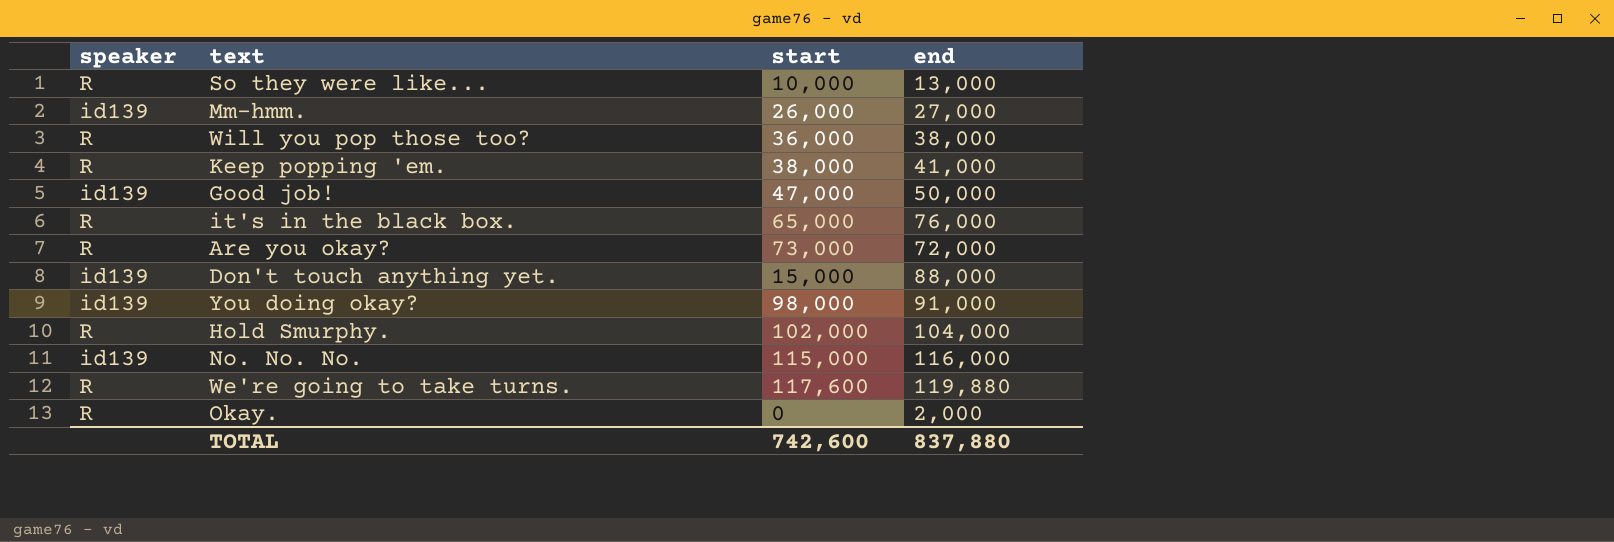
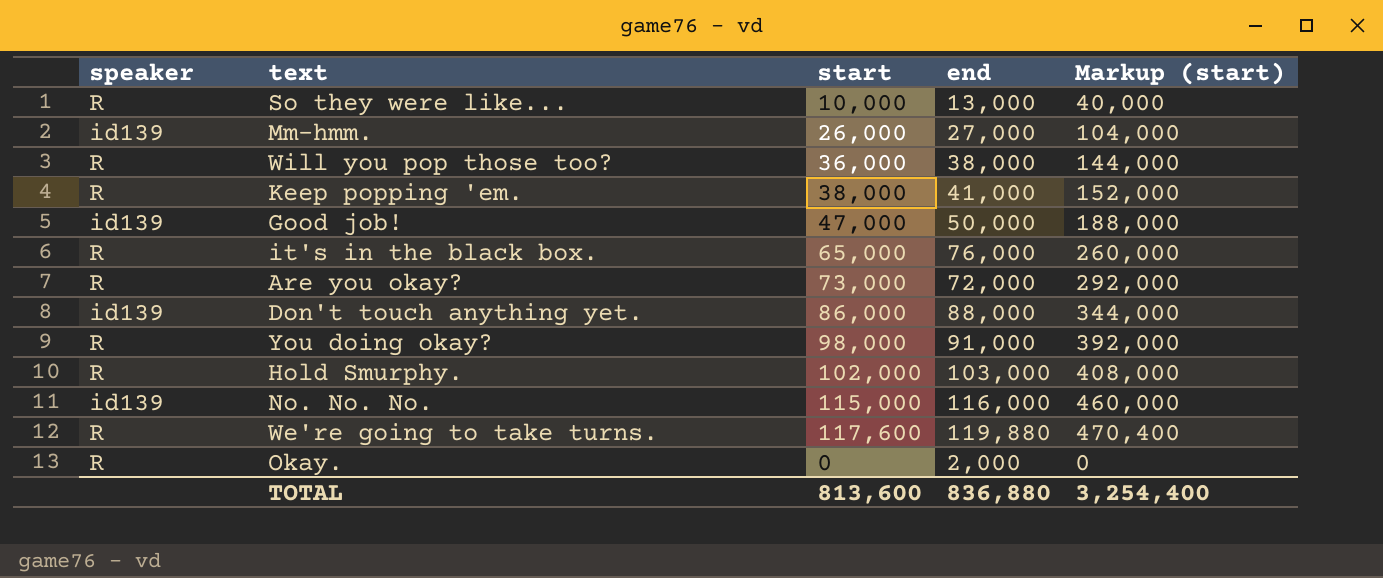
column Markup (start) | formula: none -> [start] * 4
Don't touch anything yet. | start: 15,000 -> 86,000
You doing okay? | speaker: id139 -> R
Hold Smurphy. | end: 104,000 -> 103,000
TOTAL | start: 742,600 -> 813,600
TOTAL | end: 837,880 -> 836,880

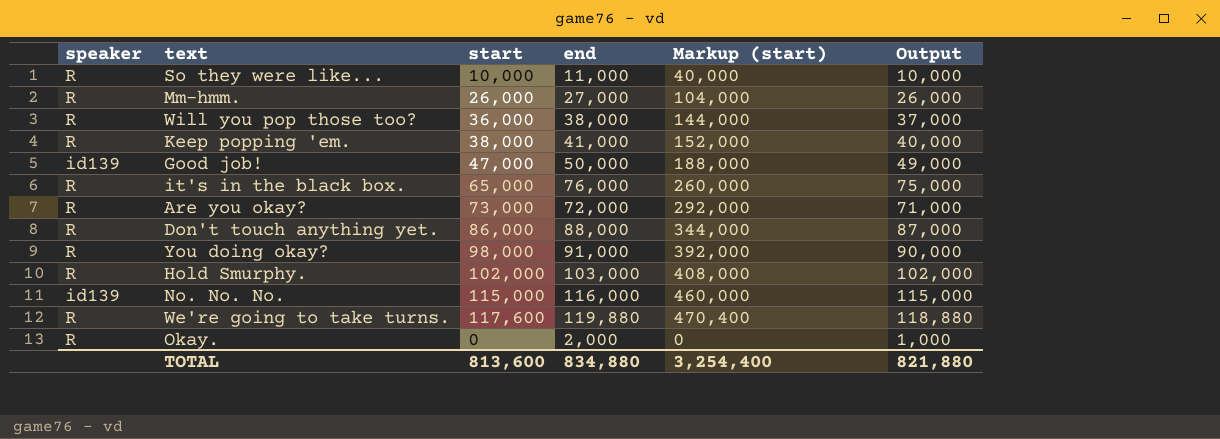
column Output | formula: none -> [end] - 1000
So they were like... | end: 13,000 -> 11,000
Mm-hmm. | speaker: id139 -> R
Don't touch anything yet. | speaker: id139 -> R
TOTAL | end: 836,880 -> 834,880

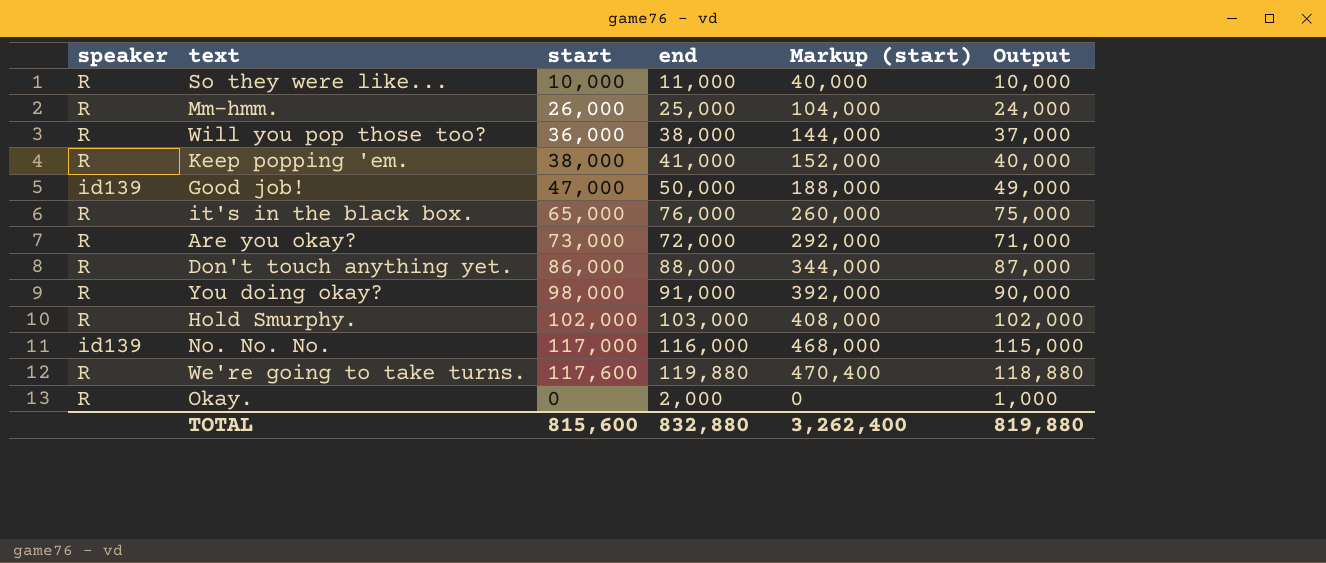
Mm-hmm. | end: 27,000 -> 25,000
Mm-hmm. | Output: 26,000 -> 24,000
No. No. No. | start: 115,000 -> 117,000
No. No. No. | Markup (start): 460,000 -> 468,000
TOTAL | start: 813,600 -> 815,600
TOTAL | end: 834,880 -> 832,880
TOTAL | Markup (start): 3,254,400 -> 3,262,400
TOTAL | Output: 821,880 -> 819,880

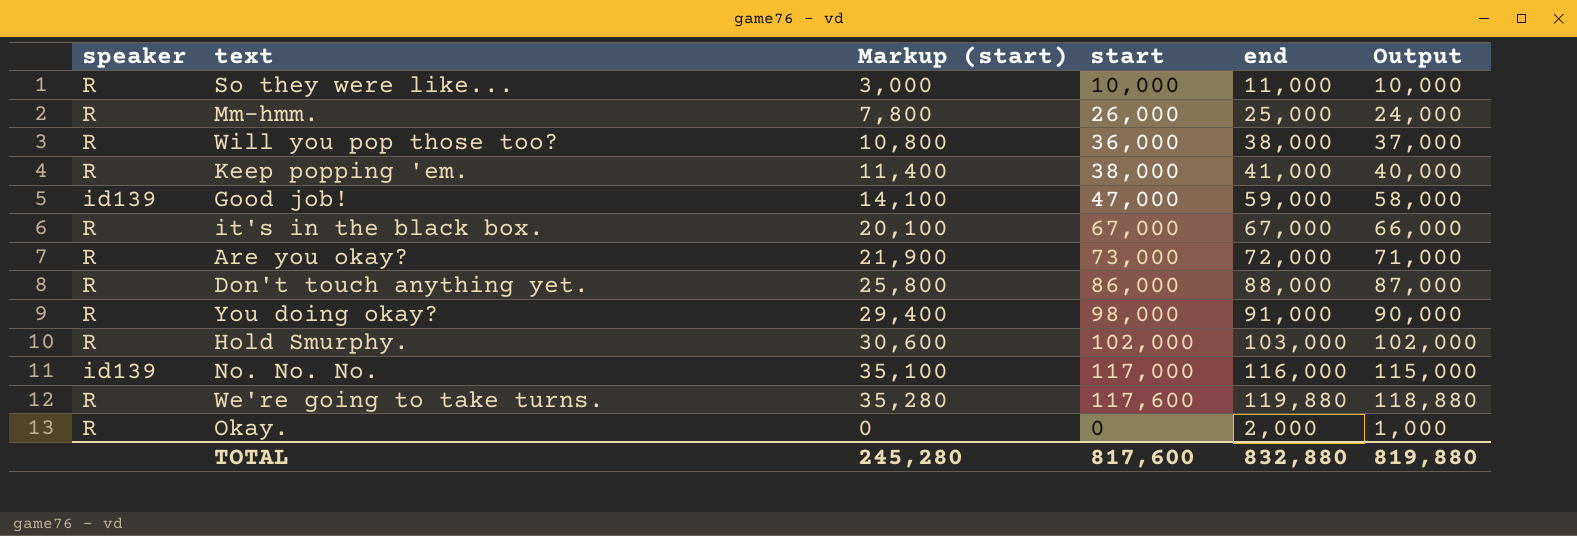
column Markup (start) | formula: [start] * 4 -> [start] * 0.3
column Markup (start) | position: 5 -> 3
Good job! | end: 50,000 -> 59,000
Good job! | Output: 49,000 -> 58,000
it's in the black box. | start: 65,000 -> 67,000
it's in the black box. | end: 76,000 -> 67,000
it's in the black box. | Output: 75,000 -> 66,000
TOTAL | Markup (start): 3,262,400 -> 245,280
TOTAL | start: 815,600 -> 817,600

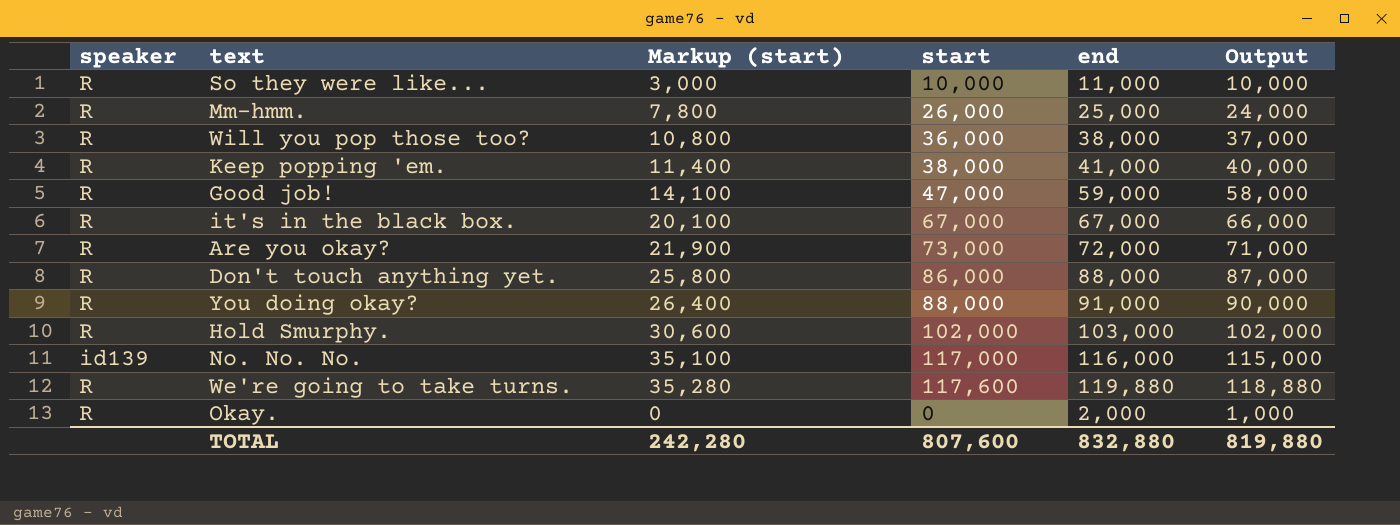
Good job! | speaker: id139 -> R
You doing okay? | Markup (start): 29,400 -> 26,400
You doing okay? | start: 98,000 -> 88,000
TOTAL | Markup (start): 245,280 -> 242,280
TOTAL | start: 817,600 -> 807,600

